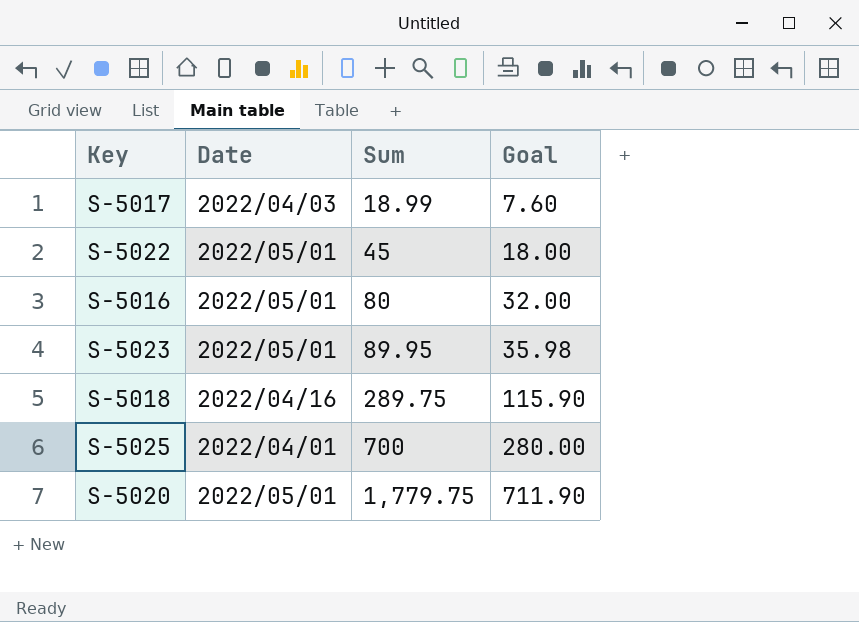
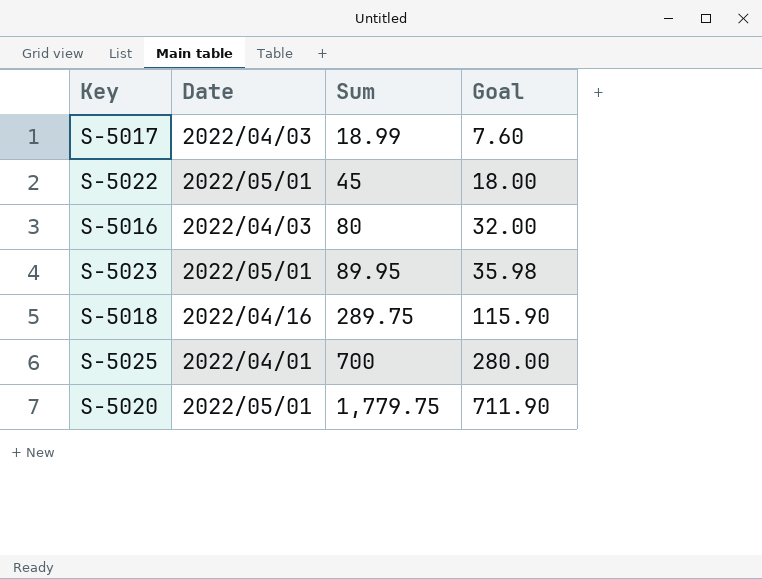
S-5016 | Date: 2022/05/01 -> 2022/04/03

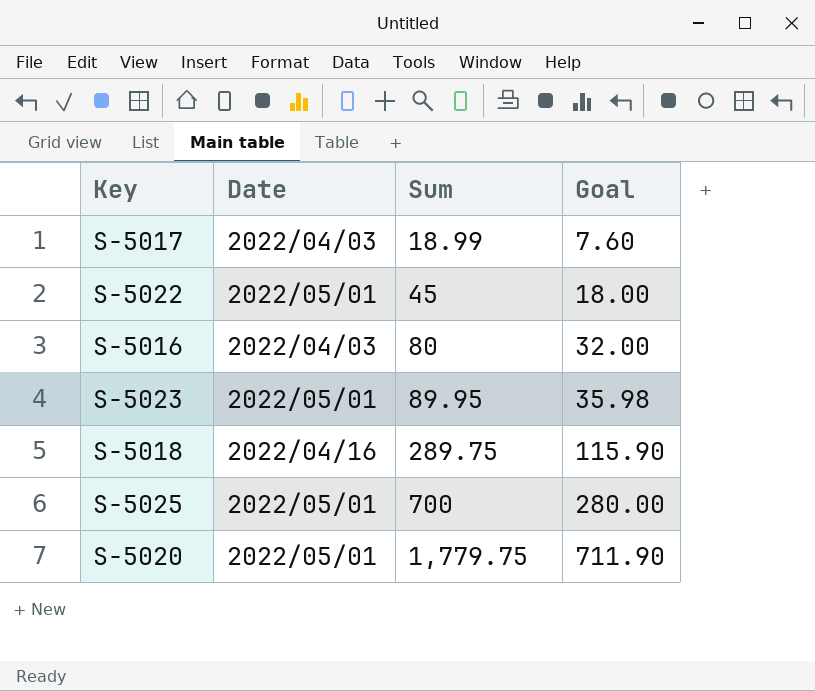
S-5025 | Date: 2022/04/01 -> 2022/05/01

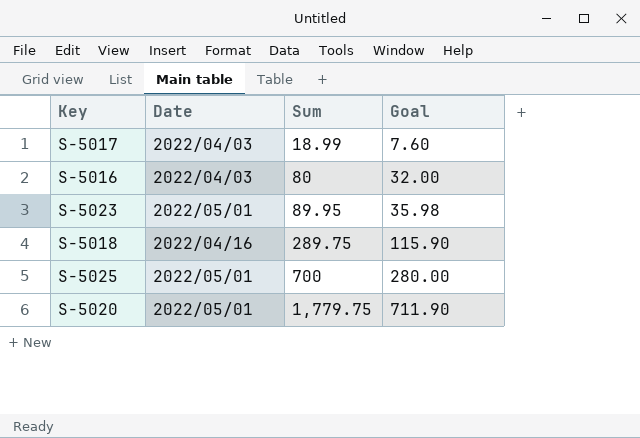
row S-5022: 2022/05/01 | 45 | 18.00 -> none

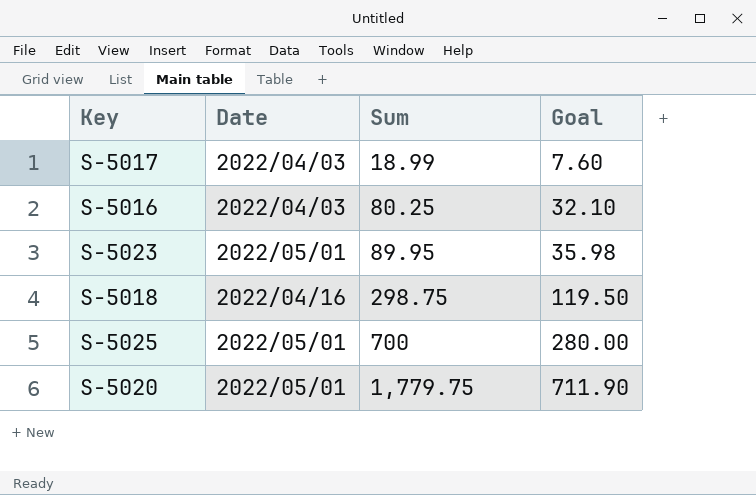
S-5016 | Sum: 80 -> 80.25
S-5016 | Goal: 32.00 -> 32.10
S-5018 | Sum: 289.75 -> 298.75
S-5018 | Goal: 115.90 -> 119.50

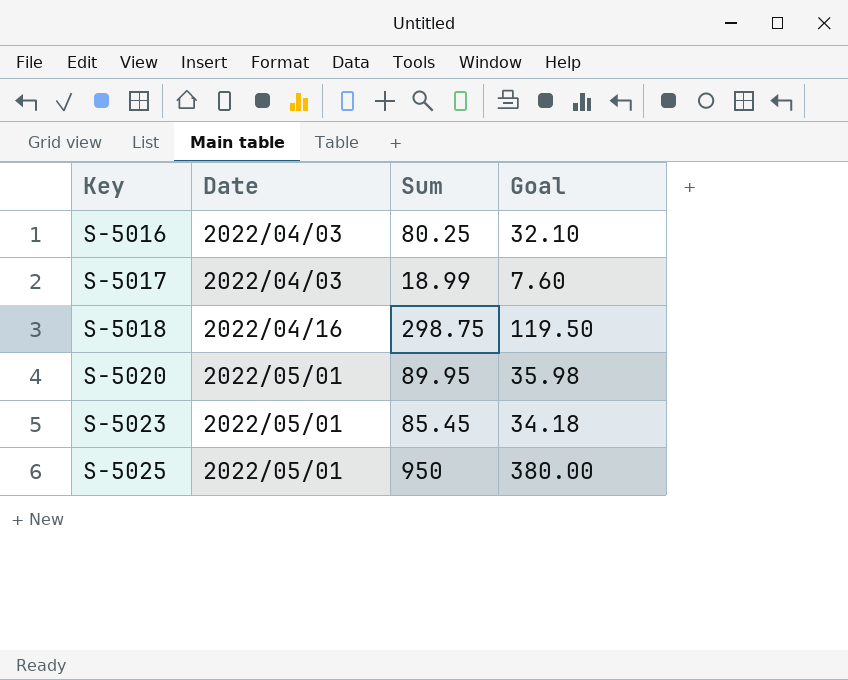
row order: Sum ascending -> Key ascending
S-5020 | Sum: 1,779.75 -> 89.95
S-5020 | Goal: 711.90 -> 35.98
S-5023 | Sum: 89.95 -> 85.45
S-5023 | Goal: 35.98 -> 34.18
S-5025 | Sum: 700 -> 950
S-5025 | Goal: 280.00 -> 380.00

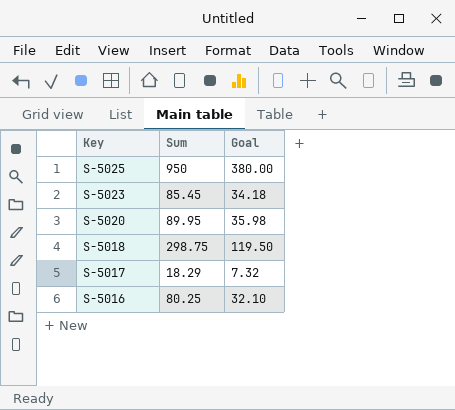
row order: Key ascending -> Key descending
column Date | position: 2 -> none
S-5017 | Sum: 18.99 -> 18.29
S-5017 | Goal: 7.60 -> 7.32

